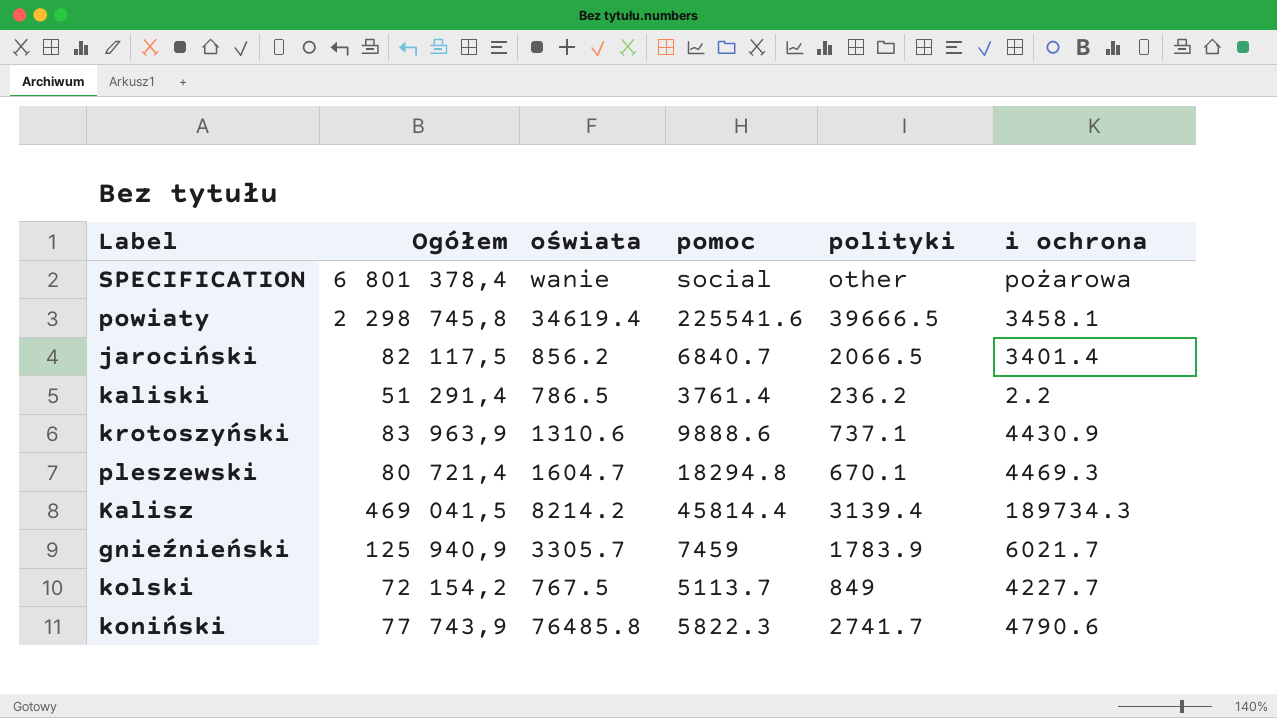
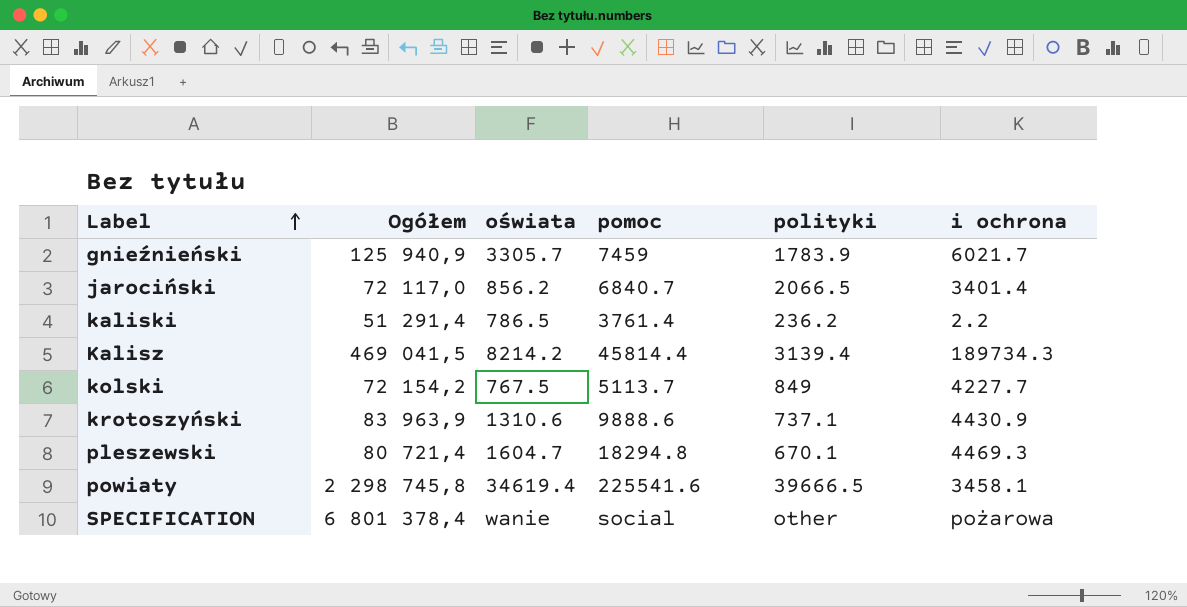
row order: none -> Label ascending
row koniński: 77 743,9 | 76485.8 | 5822.3 | 2741.7 | 4790.6 -> none
jarociński | Ogółem: 82 117,5 -> 72 117,0

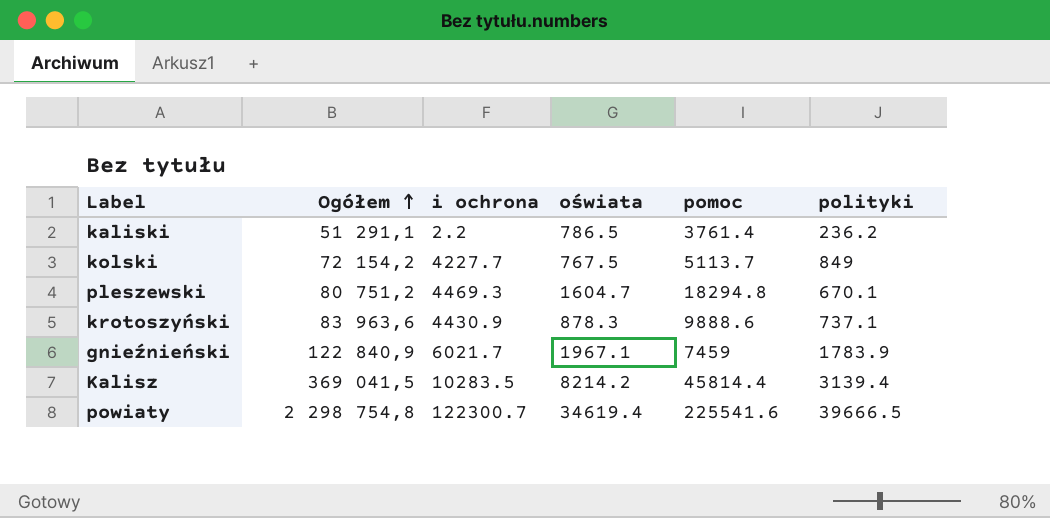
row order: Label ascending -> Ogółem ascending
column i ochrona | position: 6 -> 3
row jarociński: 72 117,0 | 856.2 | 6840.7 | 2066.5 | 3401.4 -> none
row SPECIFICATION: 6 801 378,4 | wanie | social | other | pożarowa -> none
kaliski | Ogółem: 51 291,4 -> 51 291,1
pleszewski | Ogółem: 80 721,4 -> 80 751,2
krotoszyński | Ogółem: 83 963,9 -> 83 963,6
krotoszyński | oświata: 1310.6 -> 878.3
gnieźnieński | Ogółem: 125 940,9 -> 122 840,9
gnieźnieński | oświata: 3305.7 -> 1967.1
Kalisz | Ogółem: 469 041,5 -> 369 041,5
Kalisz | i ochrona: 189734.3 -> 10283.5
powiaty | Ogółem: 2 298 745,8 -> 2 298 754,8
powiaty | i ochrona: 3458.1 -> 122300.7

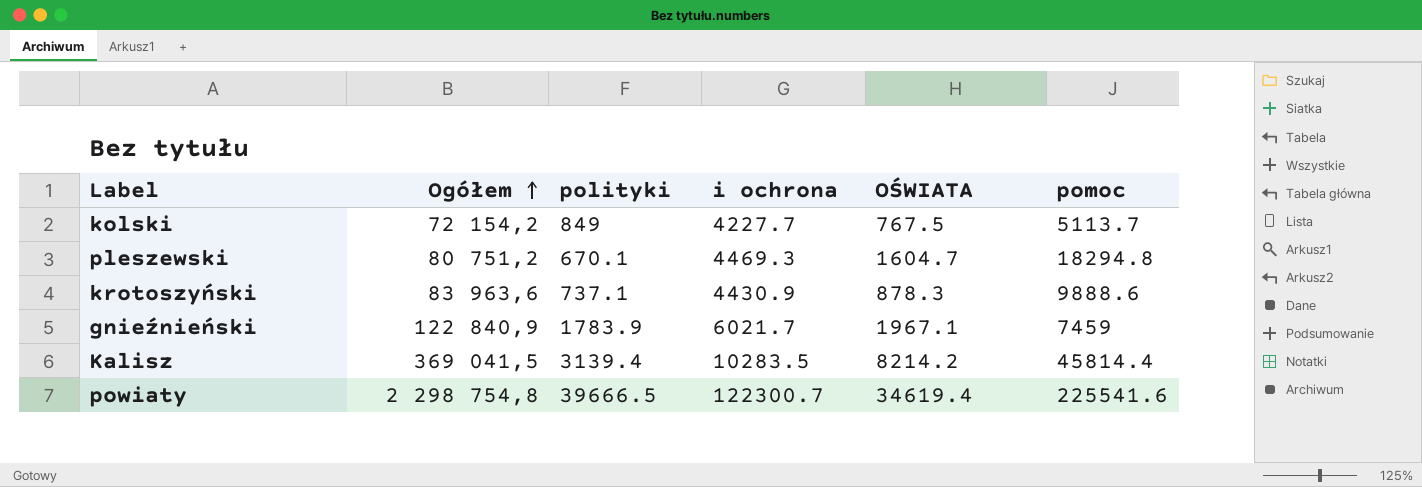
column polityki | position: 6 -> 3
column name: oświata -> OŚWIATA
row kaliski: 51 291,1 | 2.2 | 786.5 | 3761.4 | 236.2 -> none

